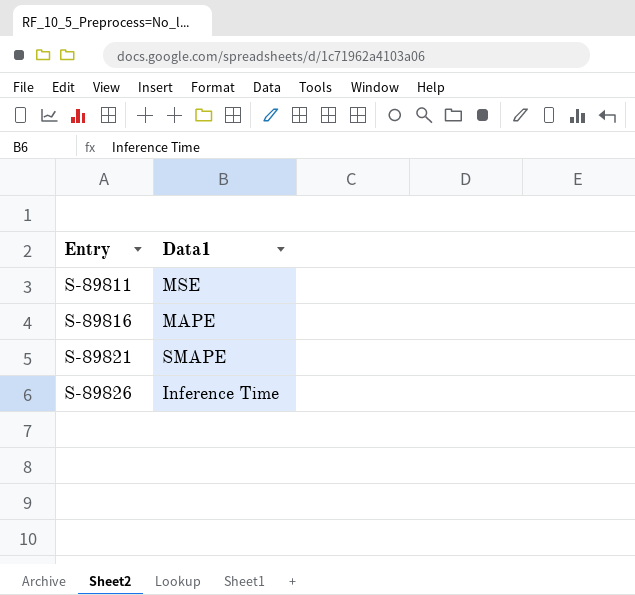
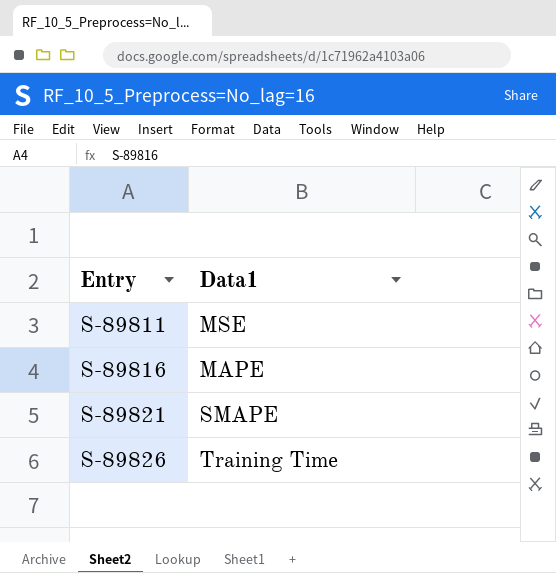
S-89826 | Data1: Inference Time -> Training Time

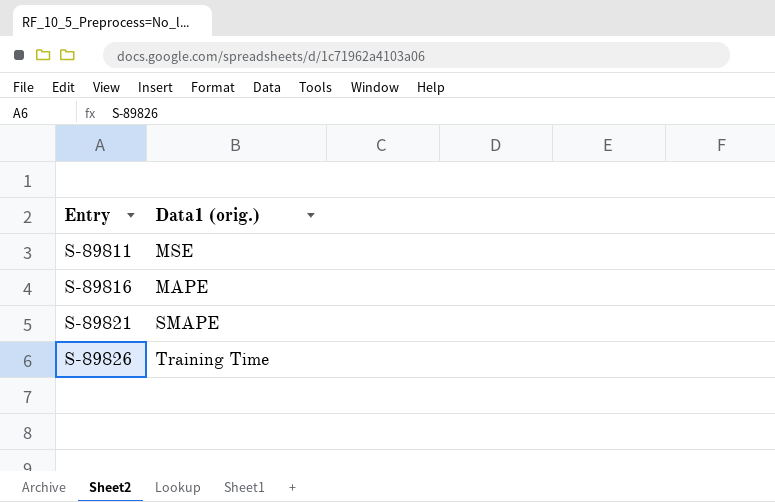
column name: Data1 -> Data1 (orig.)

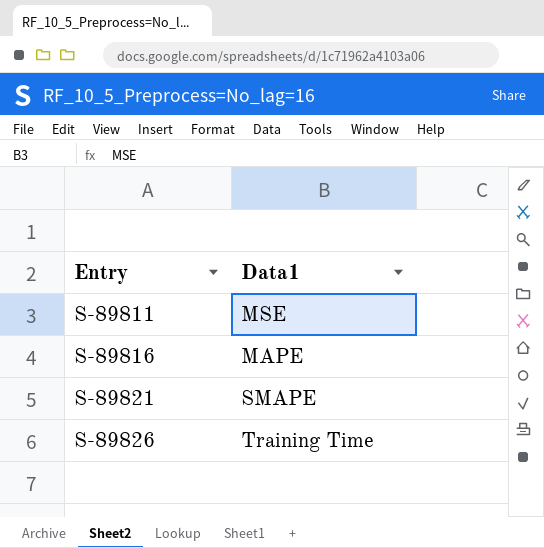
column name: Data1 (orig.) -> Data1

